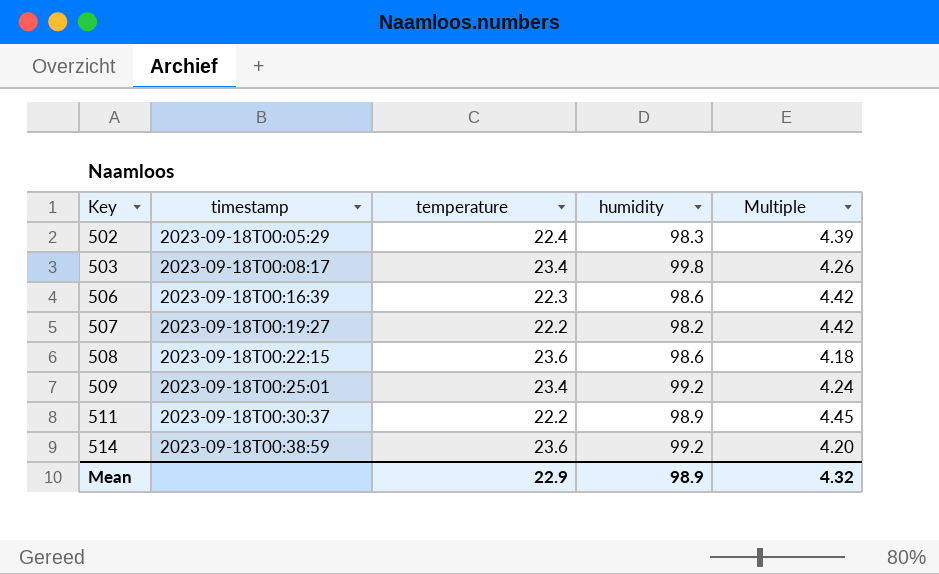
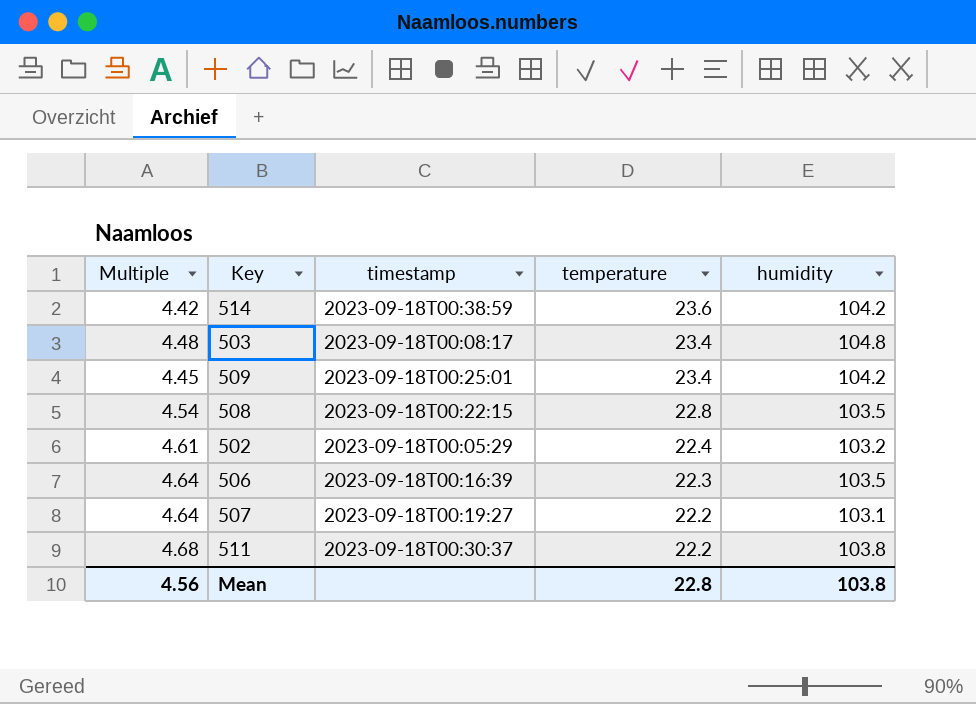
row order: Key ascending -> temperature descending
column Multiple | position: 5 -> 1
514 | Multiple: 4.20 -> 4.42
514 | humidity: 99.2 -> 104.2
503 | Multiple: 4.26 -> 4.48
503 | humidity: 99.8 -> 104.8
509 | Multiple: 4.24 -> 4.45
509 | humidity: 99.2 -> 104.2
508 | Multiple: 4.18 -> 4.54
508 | temperature: 23.6 -> 22.8
508 | humidity: 98.6 -> 103.5
502 | Multiple: 4.39 -> 4.61
502 | humidity: 98.3 -> 103.2
506 | Multiple: 4.42 -> 4.64
506 | humidity: 98.6 -> 103.5
507 | Multiple: 4.42 -> 4.64
507 | humidity: 98.2 -> 103.1
511 | Multiple: 4.45 -> 4.68
511 | humidity: 98.9 -> 103.8
Mean | Multiple: 4.32 -> 4.56
Mean | temperature: 22.9 -> 22.8
Mean | humidity: 98.9 -> 103.8

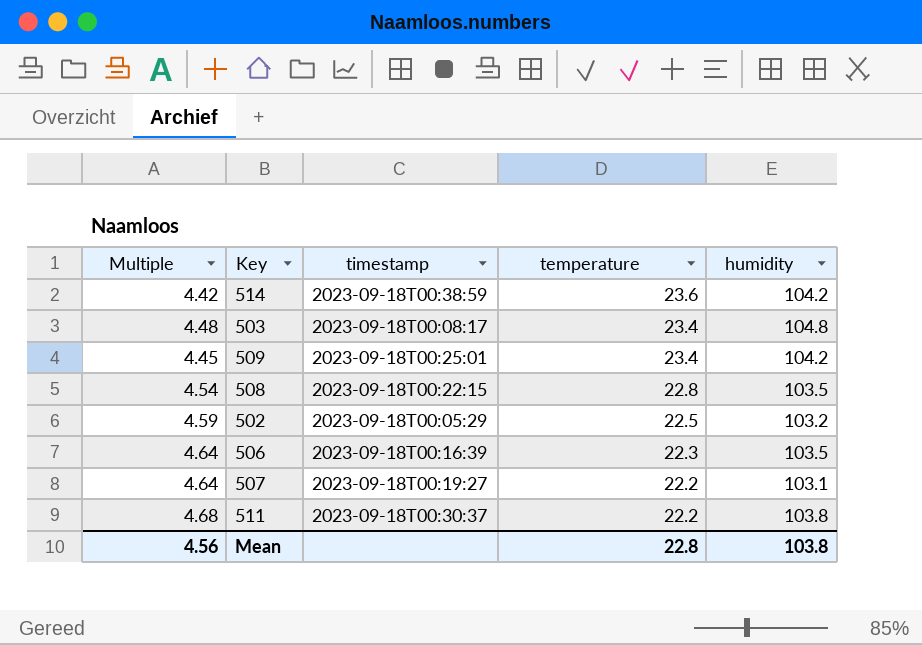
502 | Multiple: 4.61 -> 4.59
502 | temperature: 22.4 -> 22.5

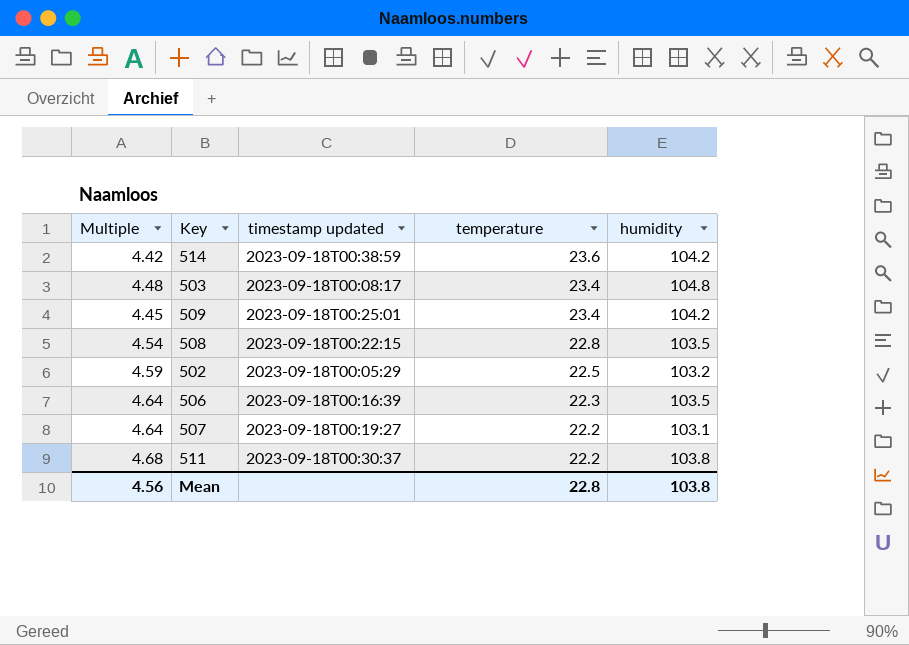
column name: timestamp -> timestamp updated

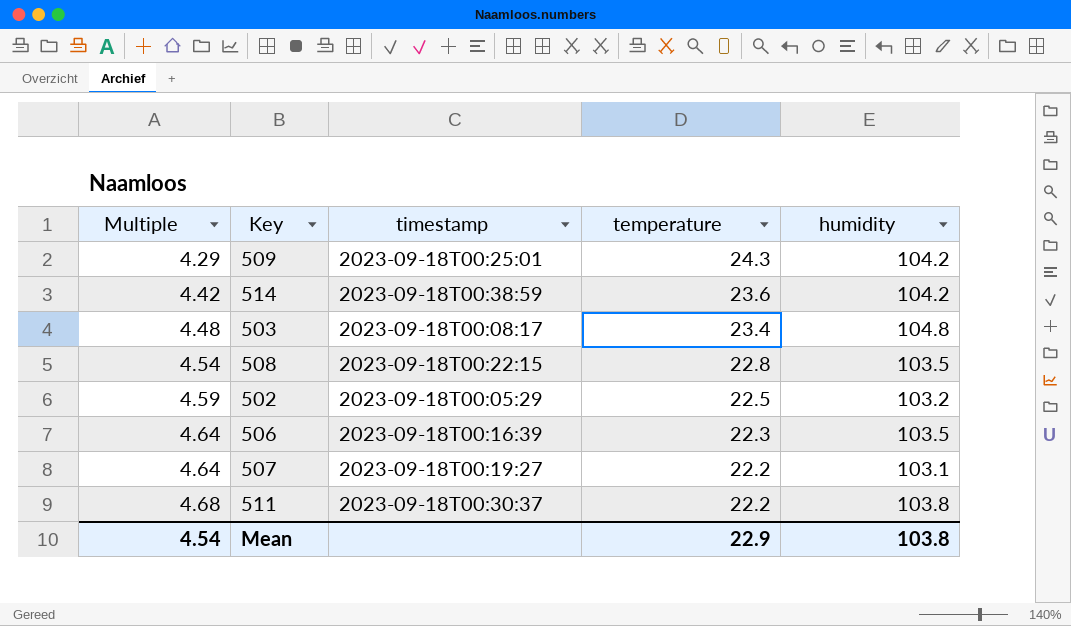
row order: temperature descending -> Multiple ascending
column name: timestamp updated -> timestamp
509 | Multiple: 4.45 -> 4.29
509 | temperature: 23.4 -> 24.3
Mean | Multiple: 4.56 -> 4.54
Mean | temperature: 22.8 -> 22.9

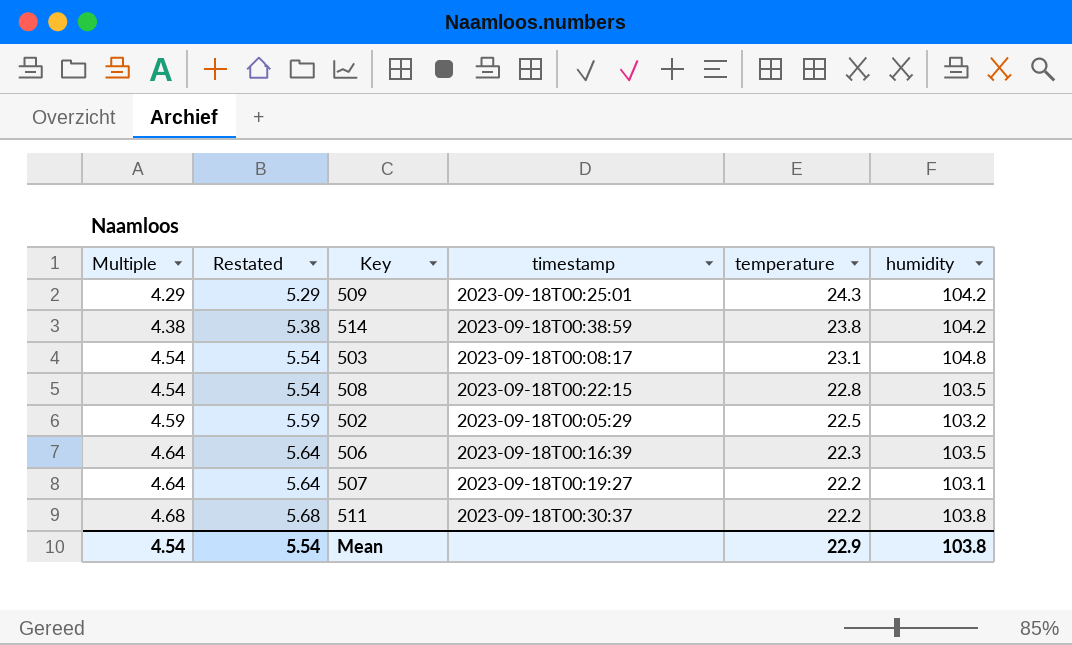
column Restated | formula: none -> [Multiple] + 1
514 | Multiple: 4.42 -> 4.38
514 | temperature: 23.6 -> 23.8
503 | Multiple: 4.48 -> 4.54
503 | temperature: 23.4 -> 23.1

